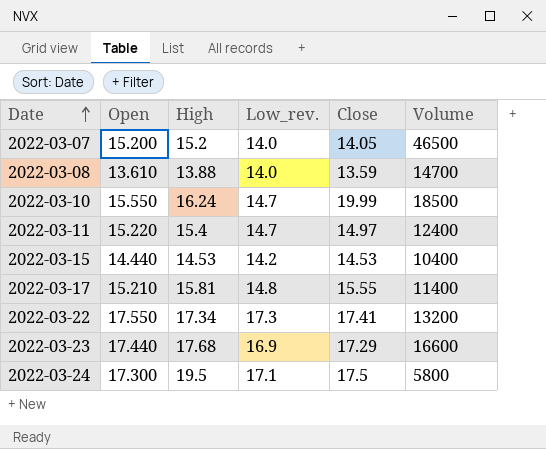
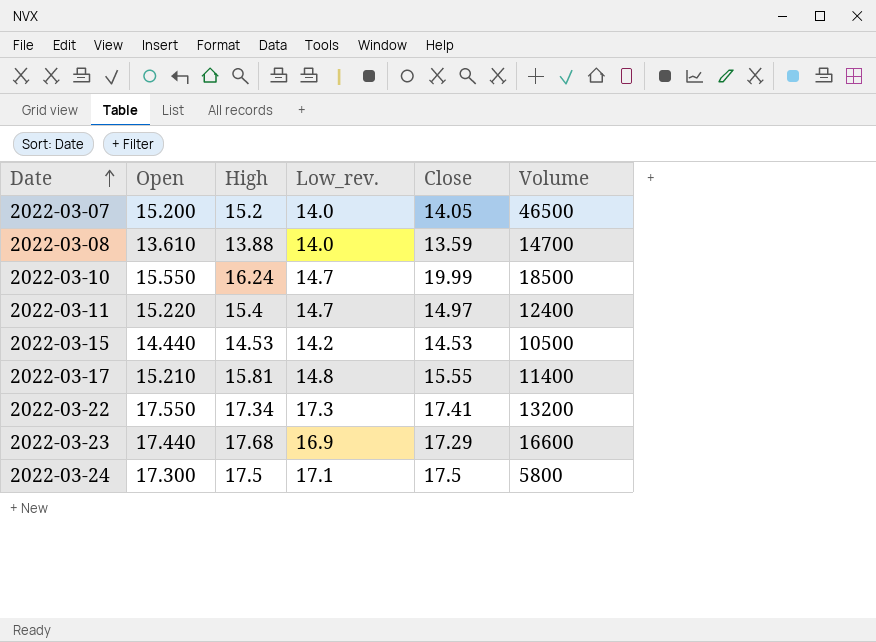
2022-03-15 | Volume: 10400 -> 10500
2022-03-24 | High: 19.5 -> 17.5

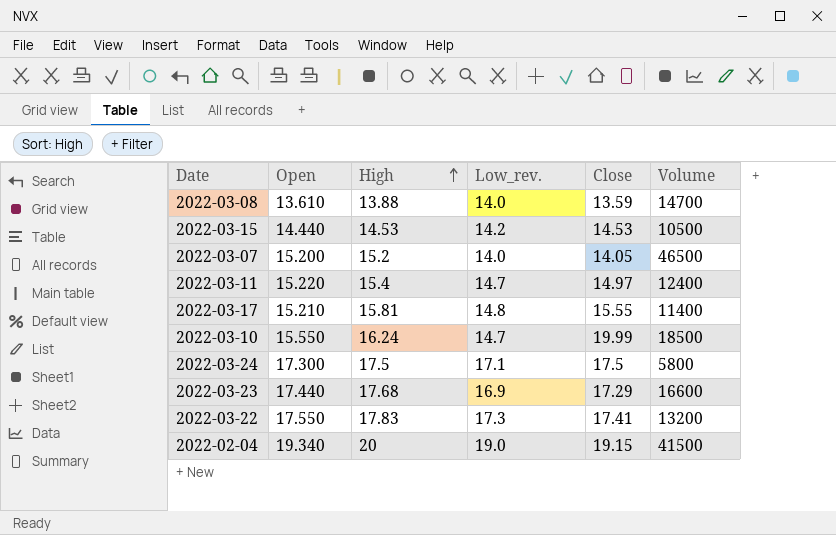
row order: Date ascending -> High ascending
2022-03-22 | High: 17.34 -> 17.83
row 2022-02-04: none -> 19.340 | 20 | 19.0 | 19.15 | 41500

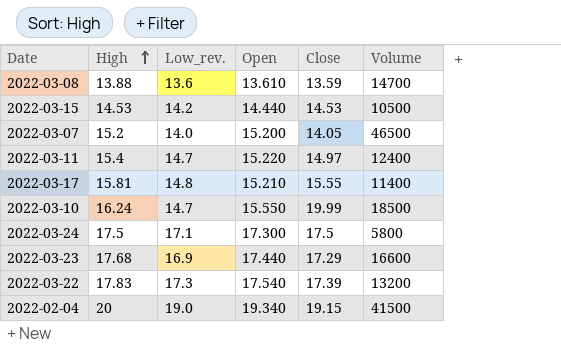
column Open | position: 2 -> 4
2022-03-08 | Low_rev.: 14.0 -> 13.6
2022-03-22 | Open: 17.550 -> 17.540
2022-03-22 | Close: 17.41 -> 17.39

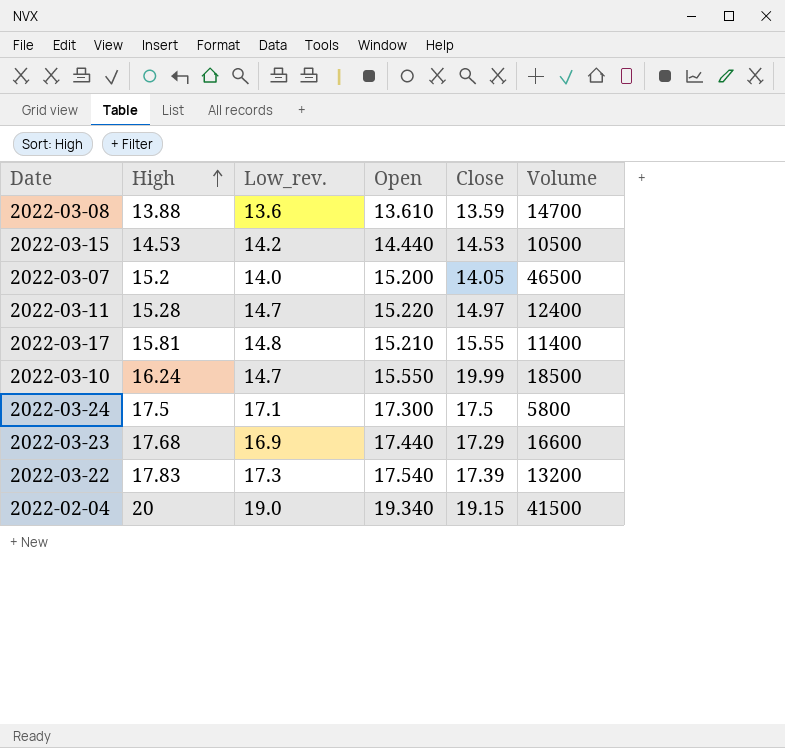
2022-03-11 | High: 15.4 -> 15.28

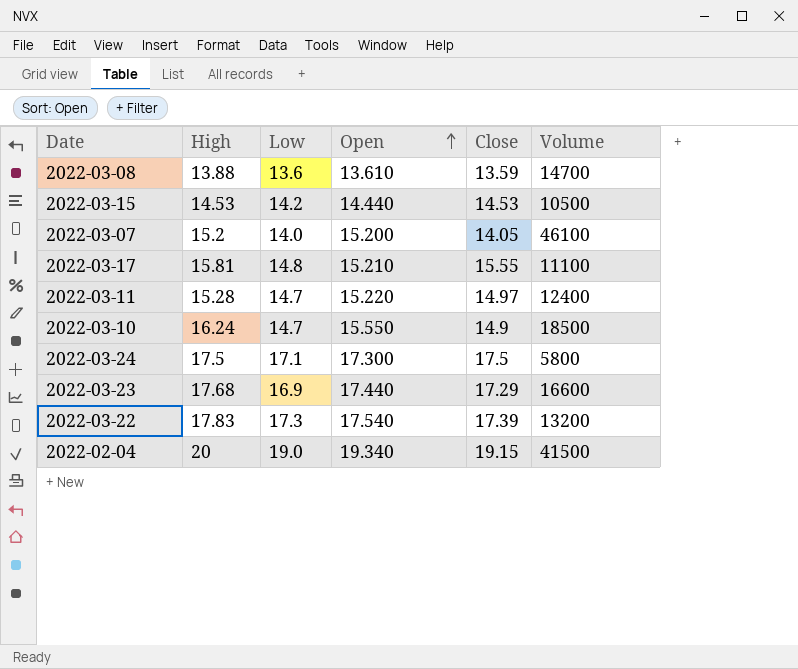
row order: High ascending -> Open ascending
column name: Low_rev. -> Low
2022-03-07 | Volume: 46500 -> 46100
2022-03-17 | Volume: 11400 -> 11100
2022-03-10 | Close: 19.99 -> 14.9

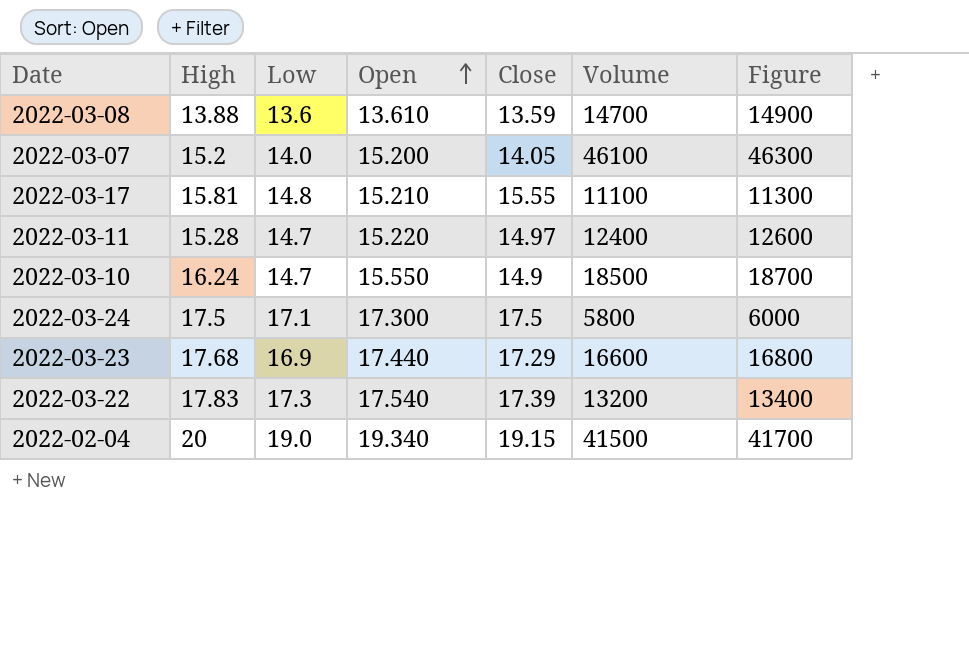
column Figure | formula: none -> [Volume] + 200
row 2022-03-15: 14.53 | 14.2 | 14.440 | 14.53 | 10500 -> none

